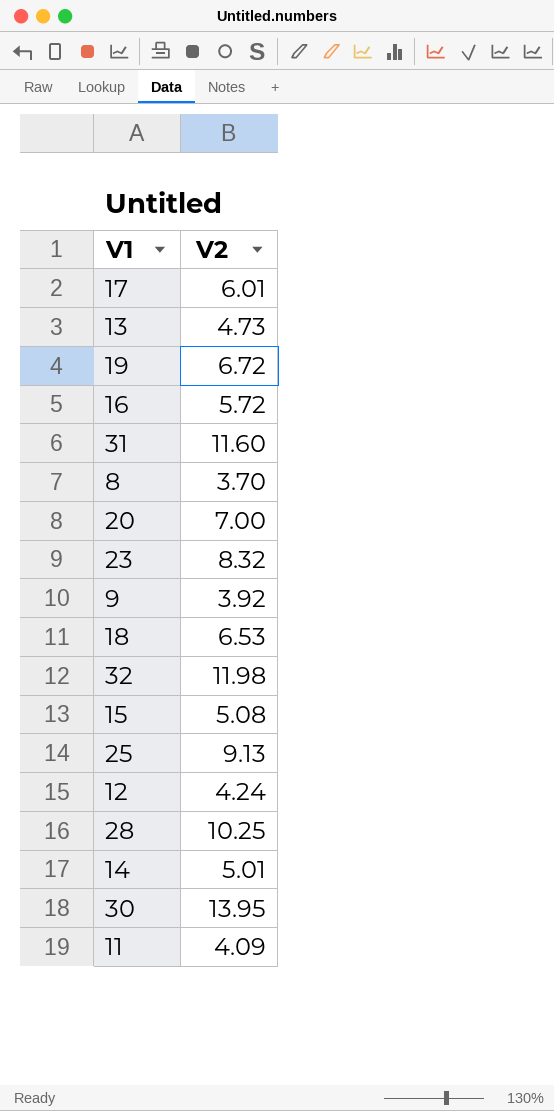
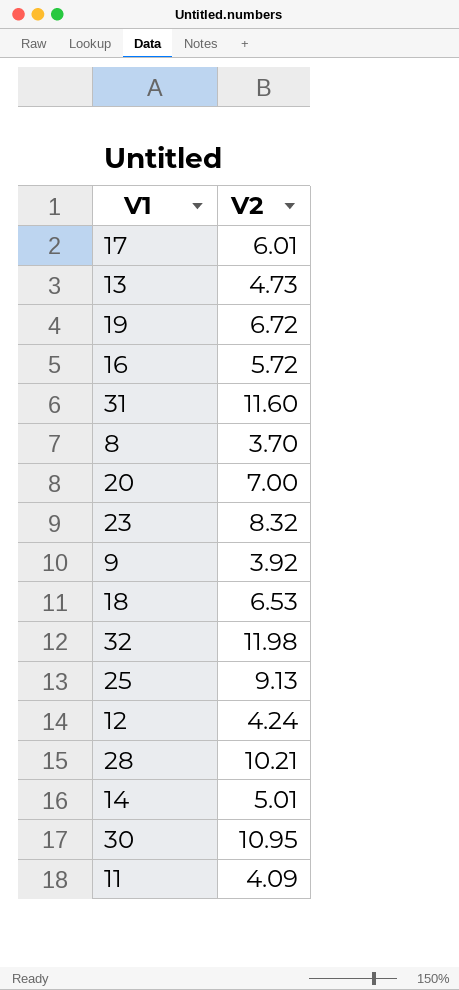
row 15: 5.08 -> none
28 | V2: 10.25 -> 10.21
30 | V2: 13.95 -> 10.95

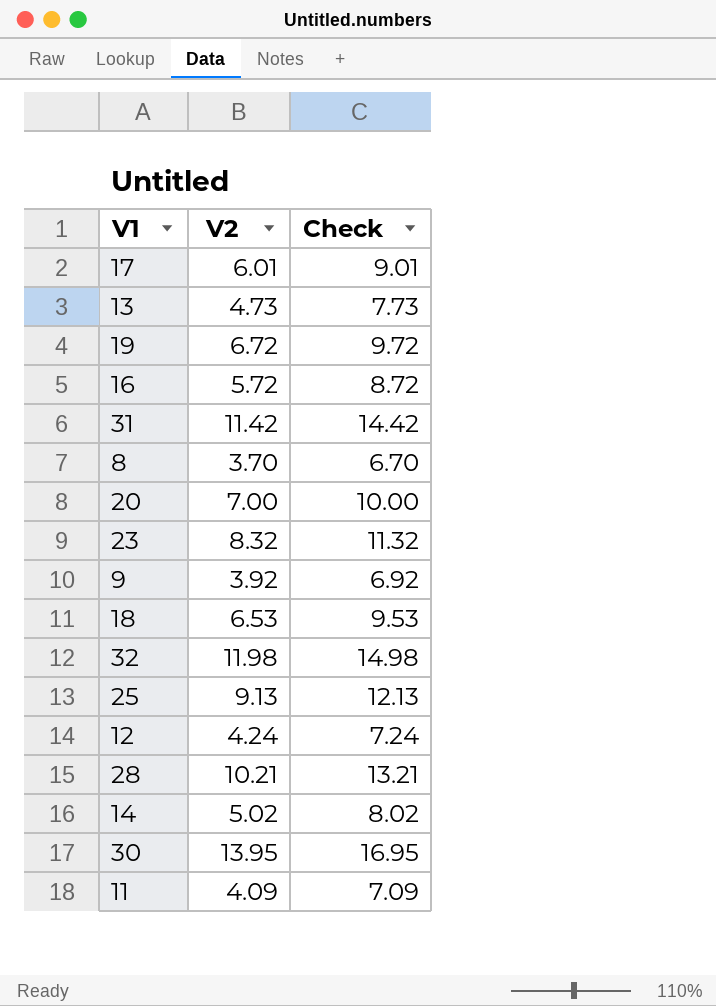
column Check | formula: none -> [V2] + 3
31 | V2: 11.60 -> 11.42
14 | V2: 5.01 -> 5.02
30 | V2: 10.95 -> 13.95

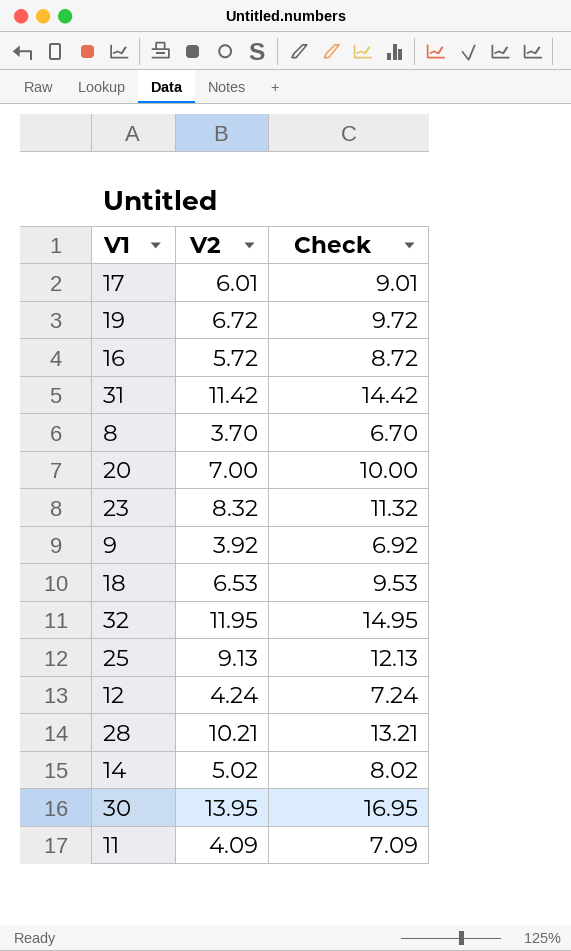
row 13: 4.73 | 7.73 -> none
32 | V2: 11.98 -> 11.95
32 | Check: 14.98 -> 14.95

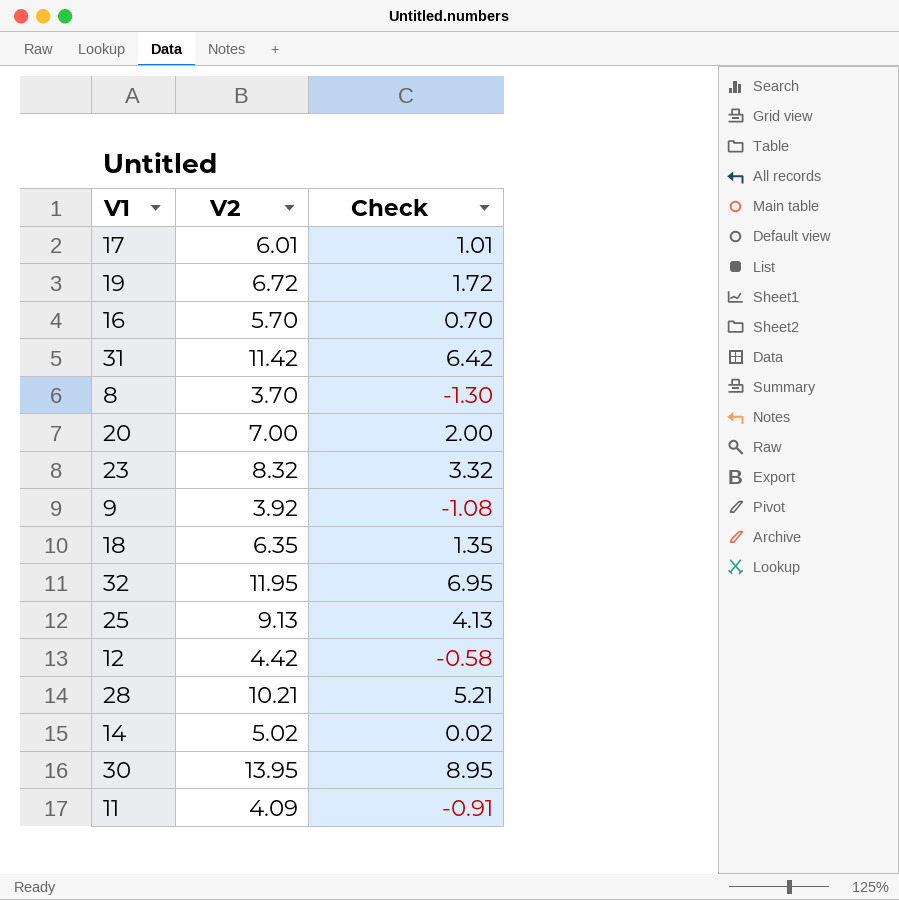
column Check | formula: [V2] + 3 -> [V2] - 5
16 | V2: 5.72 -> 5.70
18 | V2: 6.53 -> 6.35
12 | V2: 4.24 -> 4.42

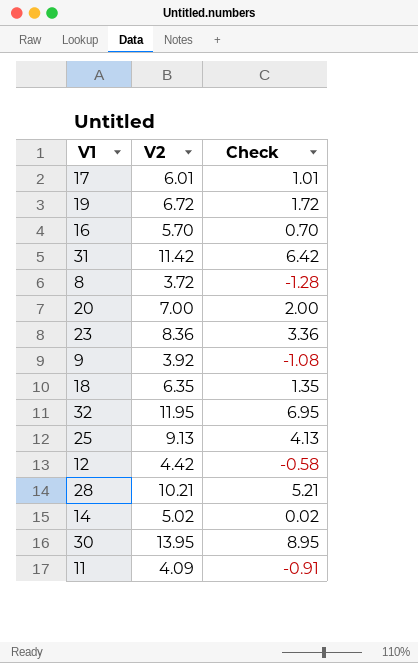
8 | V2: 3.70 -> 3.72
8 | Check: -1.30 -> -1.28
23 | V2: 8.32 -> 8.36
23 | Check: 3.32 -> 3.36

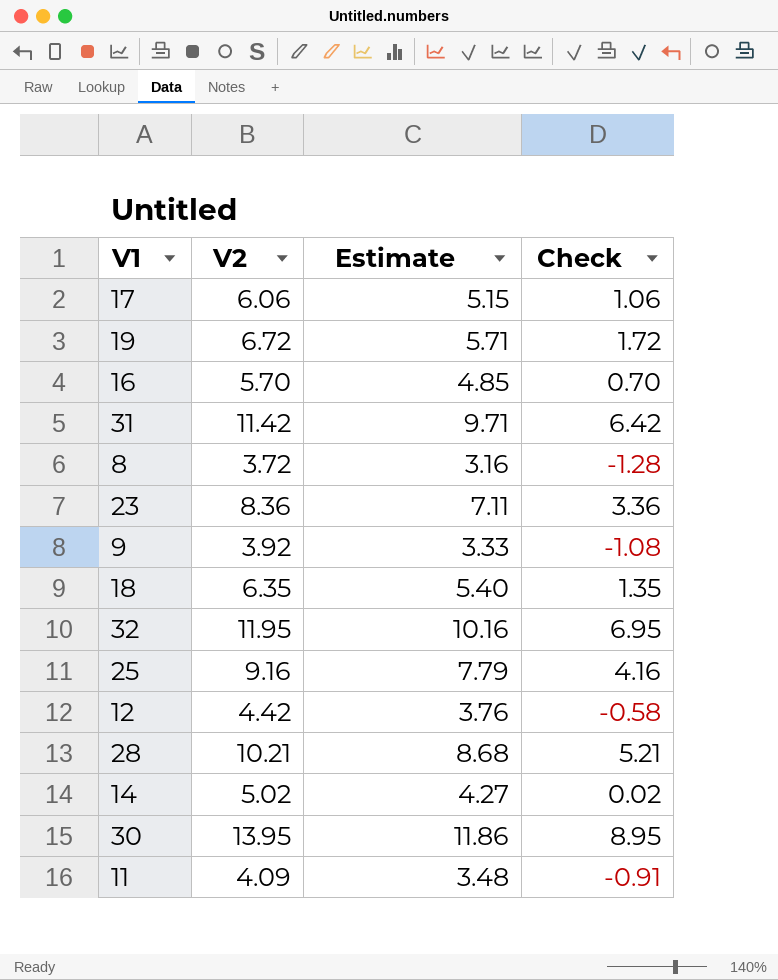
column Estimate | formula: none -> [V2] * 0.85
row 20: 7.00 | 2.00 -> none
17 | V2: 6.01 -> 6.06
17 | Check: 1.01 -> 1.06
25 | V2: 9.13 -> 9.16
25 | Check: 4.13 -> 4.16

